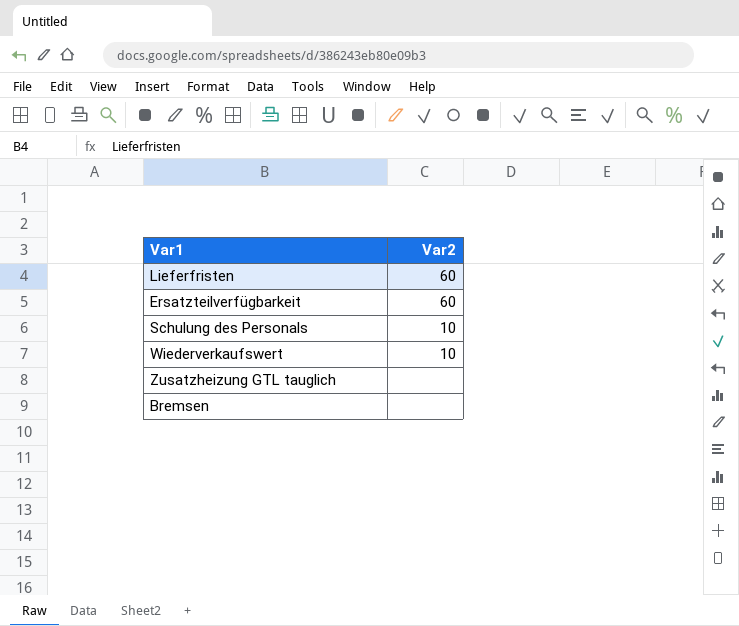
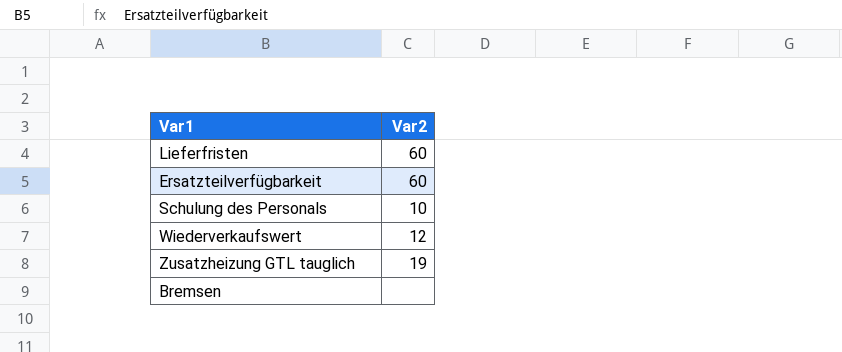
Wiederverkaufswert | Var2: 10 -> 12
Zusatzheizung GTL tauglich | Var2: none -> 19

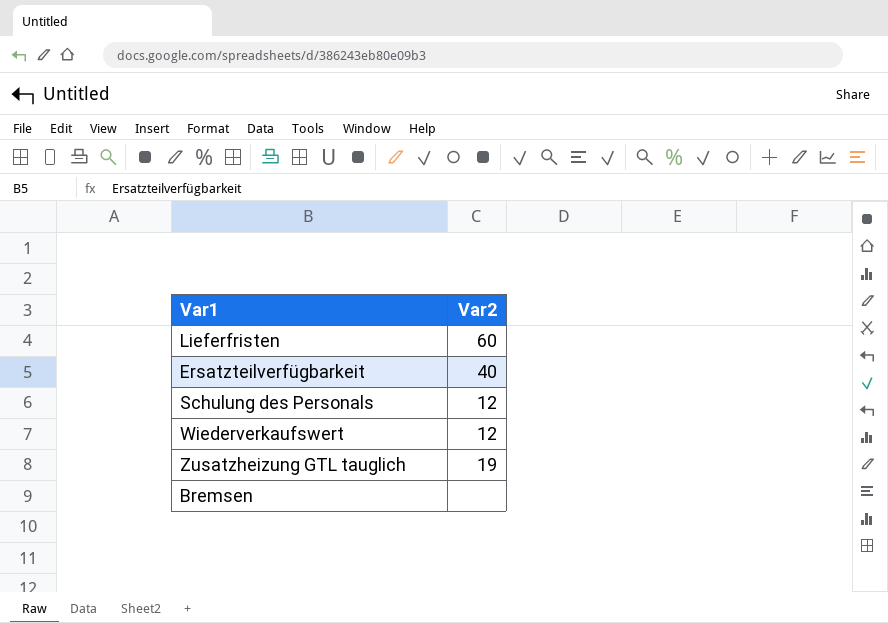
Ersatzteilverfügbarkeit | Var2: 60 -> 40
Schulung des Personals | Var2: 10 -> 12

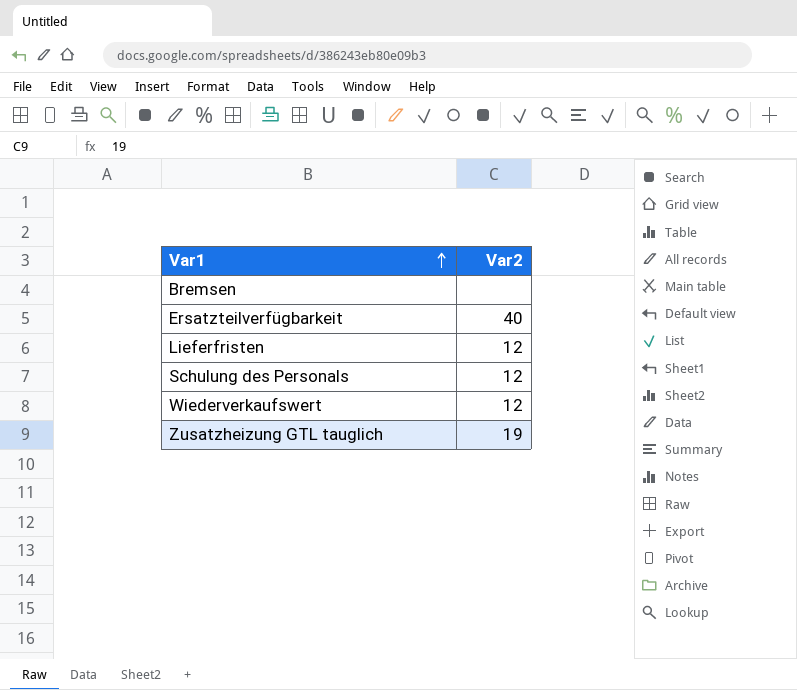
row order: none -> Var1 ascending
Lieferfristen | Var2: 60 -> 12

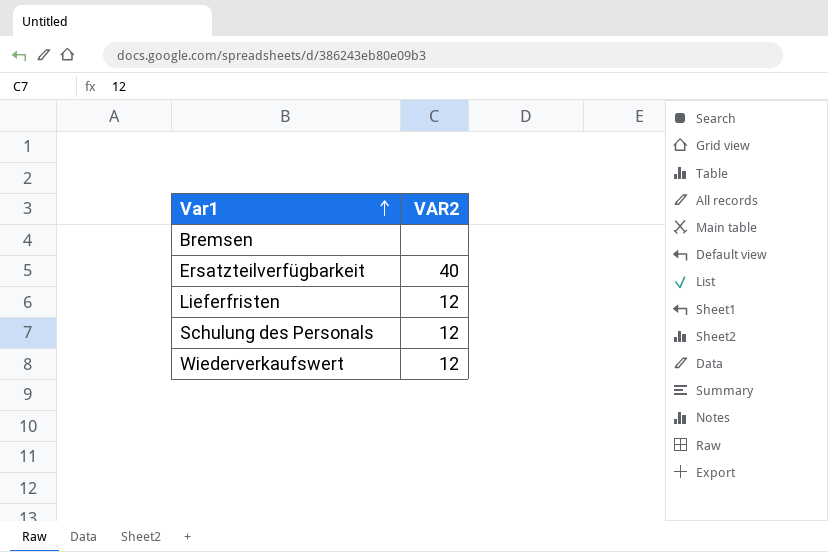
column name: Var2 -> VAR2
row Zusatzheizung GTL tauglich: 19 -> none

